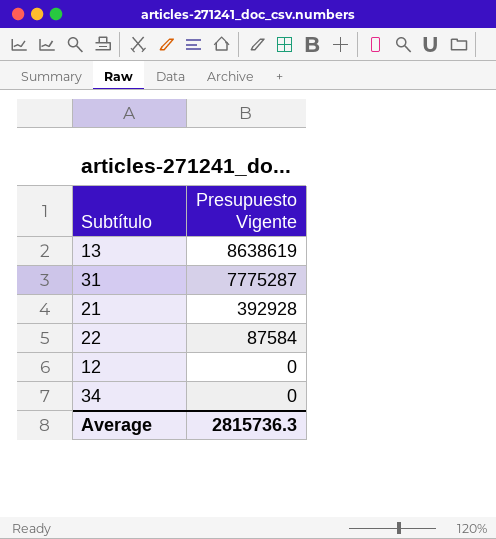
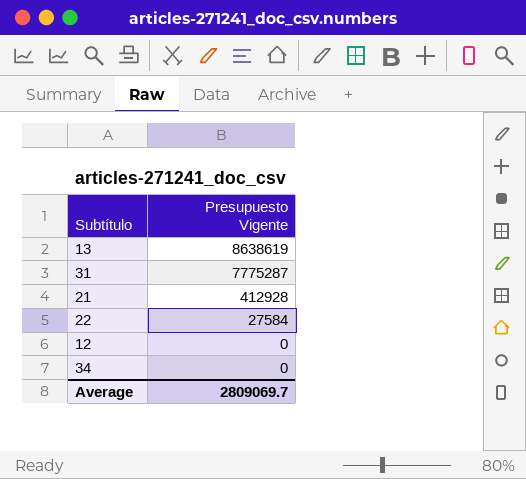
21 | Presupuesto Vigente: 392928 -> 412928
22 | Presupuesto Vigente: 87584 -> 27584
Average | Presupuesto Vigente: 2815736.3 -> 2809069.7

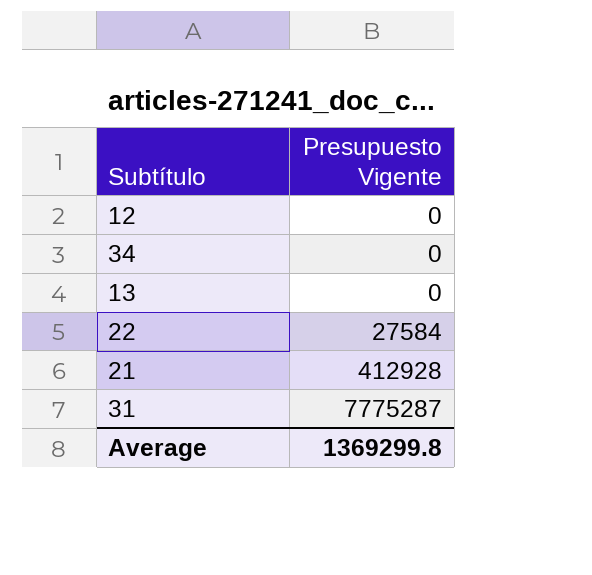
row order: Presupuesto Vigente descending -> Presupuesto Vigente ascending
13 | Presupuesto Vigente: 8638619 -> 0
Average | Presupuesto Vigente: 2809069.7 -> 1369299.8

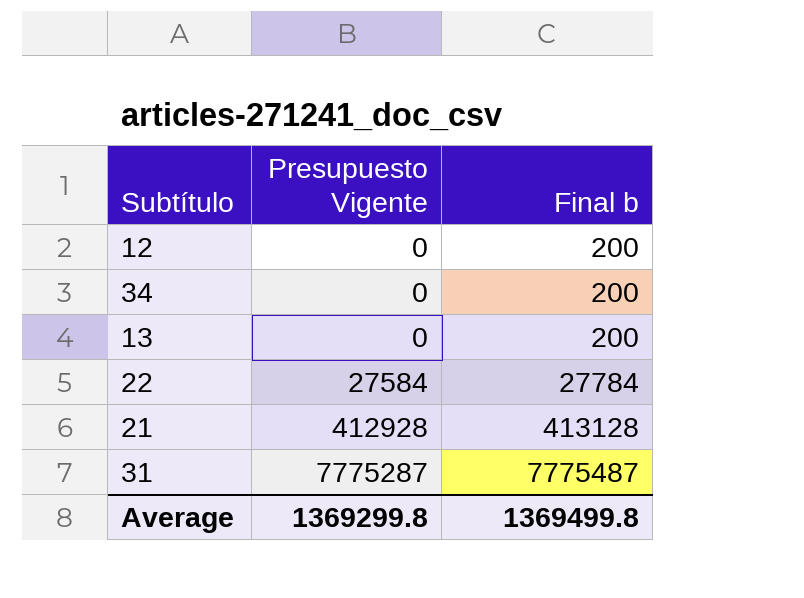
column Final b | formula: none -> [Presupuesto Vigente] + 200

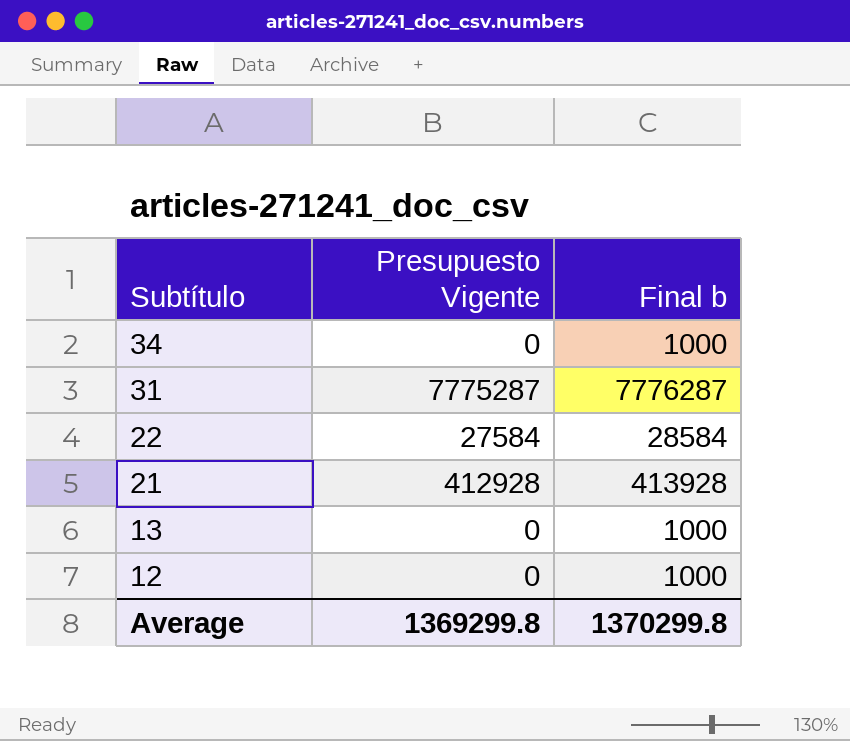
row order: Presupuesto Vigente ascending -> Subtítulo descending
column Final b | formula: [Presupuesto Vigente] + 200 -> [Presupuesto Vigente] + 1000
Average | Final b: 1369499.8 -> 1370299.8

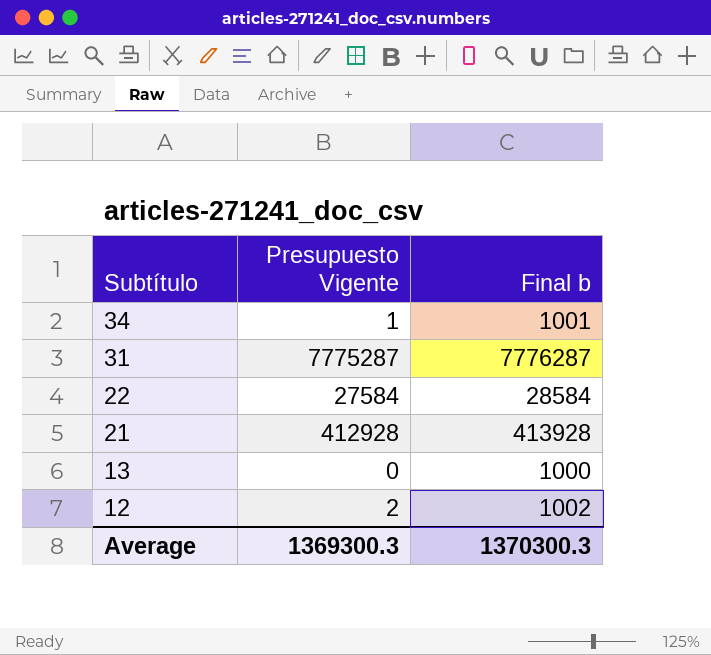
34 | Presupuesto Vigente: 0 -> 1
34 | Final b: 1000 -> 1001
12 | Presupuesto Vigente: 0 -> 2
12 | Final b: 1000 -> 1002
Average | Presupuesto Vigente: 1369299.8 -> 1369300.3
Average | Final b: 1370299.8 -> 1370300.3

